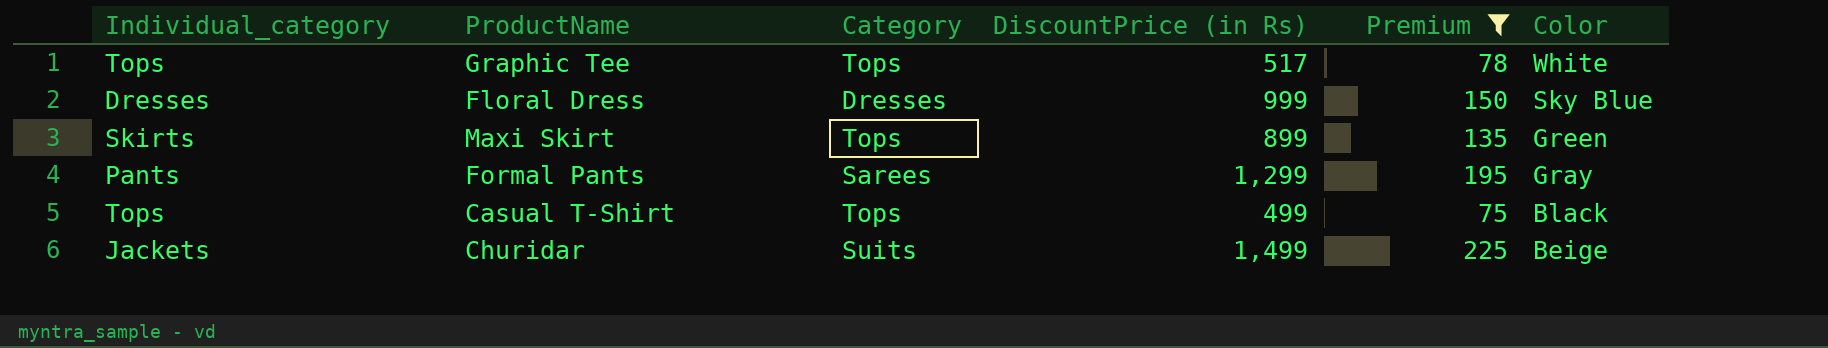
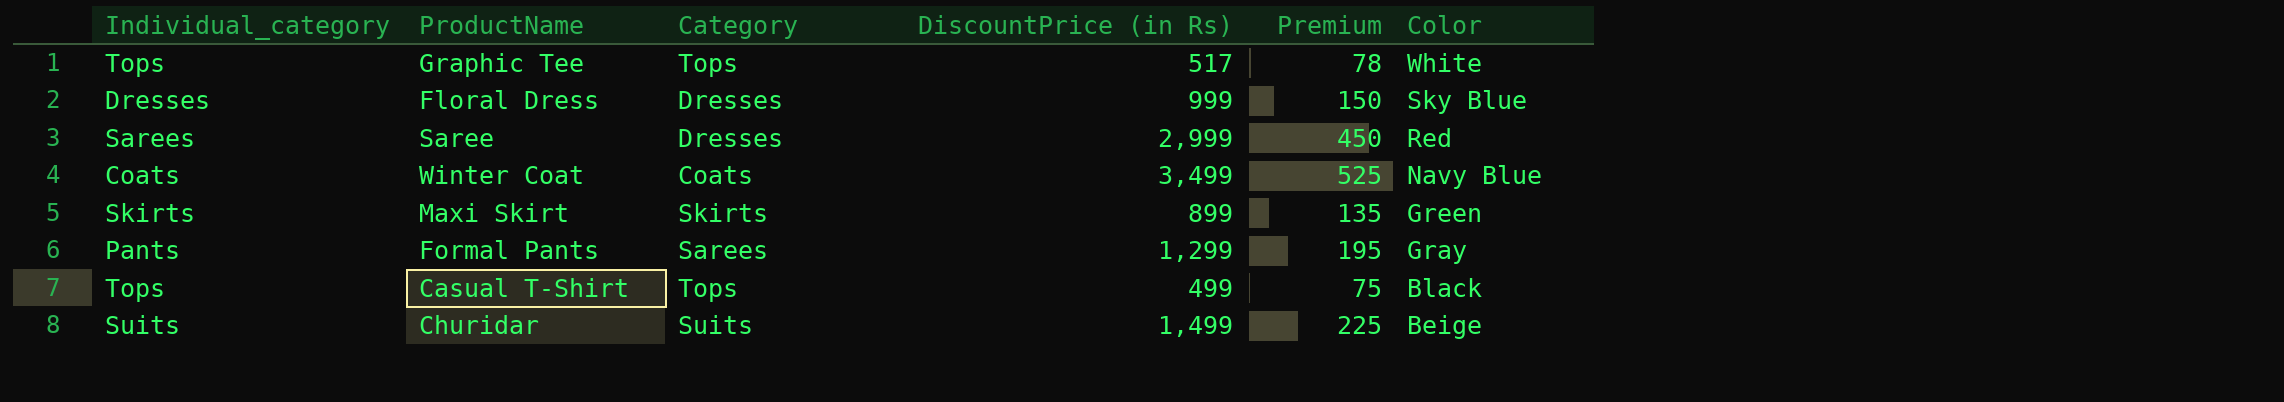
filter: Premium <= 225 -> none
Maxi Skirt | Category: Tops -> Skirts
Churidar | Individual_category: Jackets -> Suits

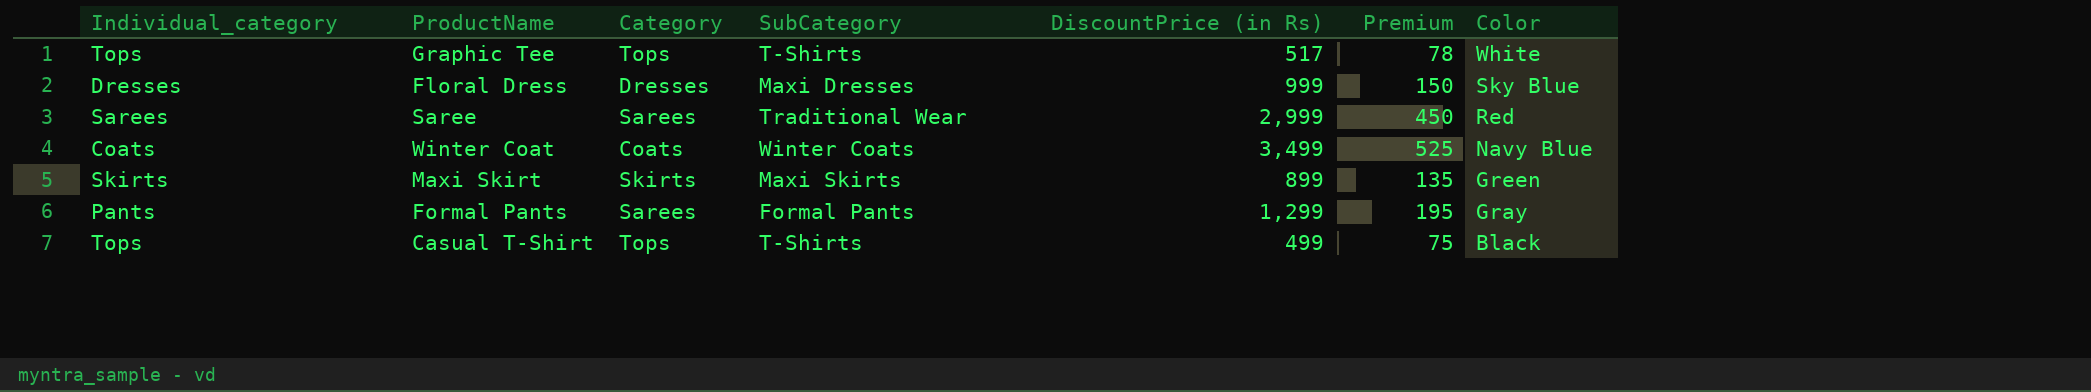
column SubCategory | position: none -> 4
row Churidar: Suits | Suits | 1,499 | 225 | Beige -> none
Saree | Category: Dresses -> Sarees

